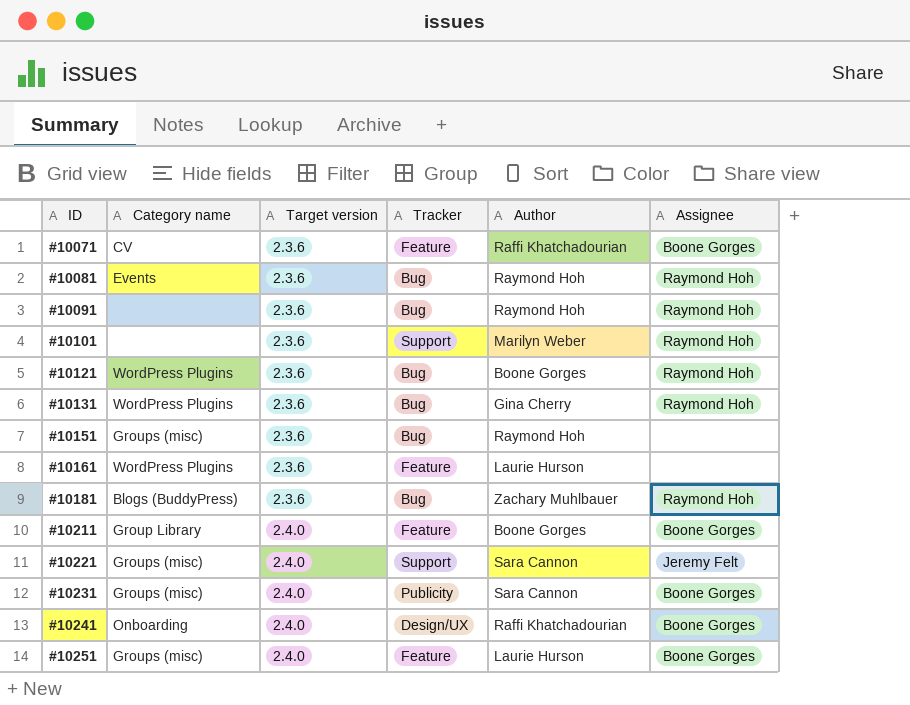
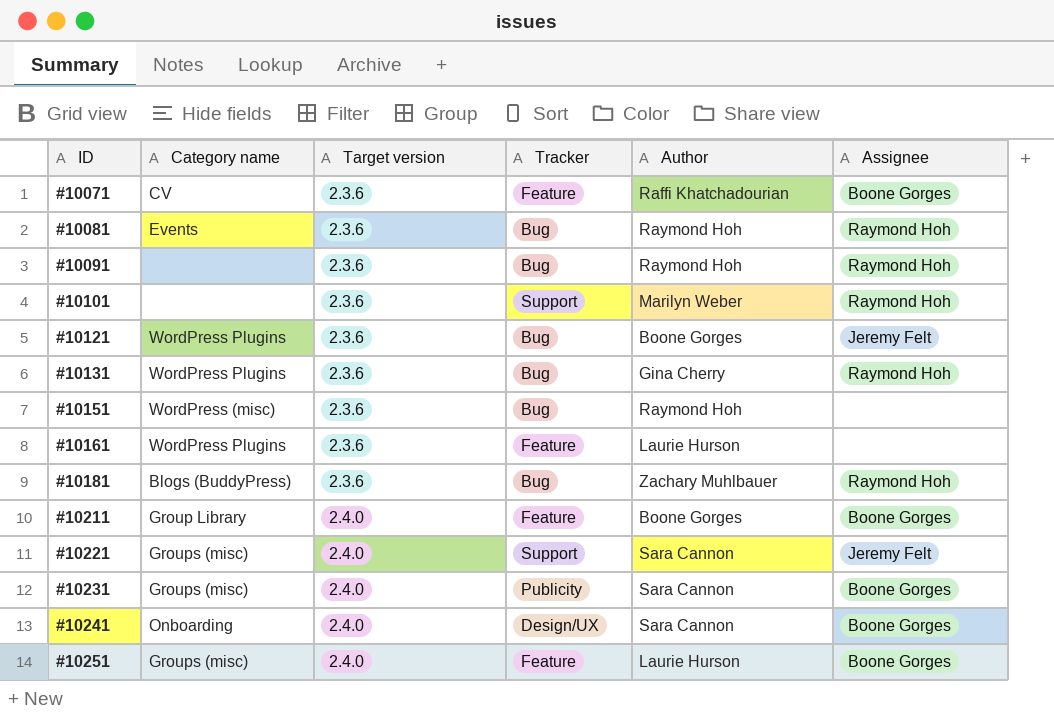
#10121 | Assignee: Raymond Hoh -> Jeremy Felt
#10151 | Category name: Groups (misc) -> WordPress (misc)
#10241 | Author: Raffi Khatchadourian -> Sara Cannon

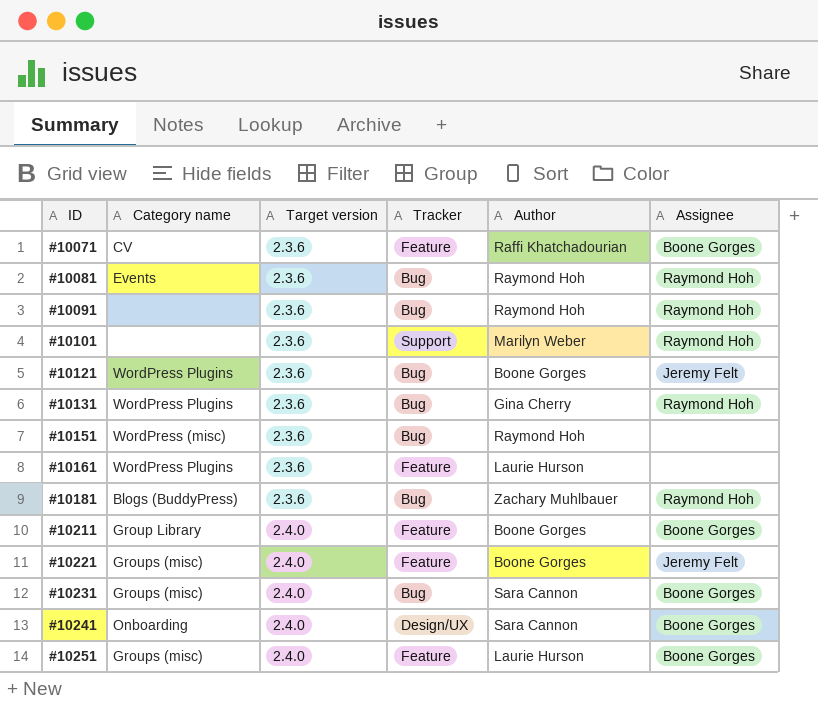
#10221 | Tracker: Support -> Feature
#10221 | Author: Sara Cannon -> Boone Gorges
#10231 | Tracker: Publicity -> Bug

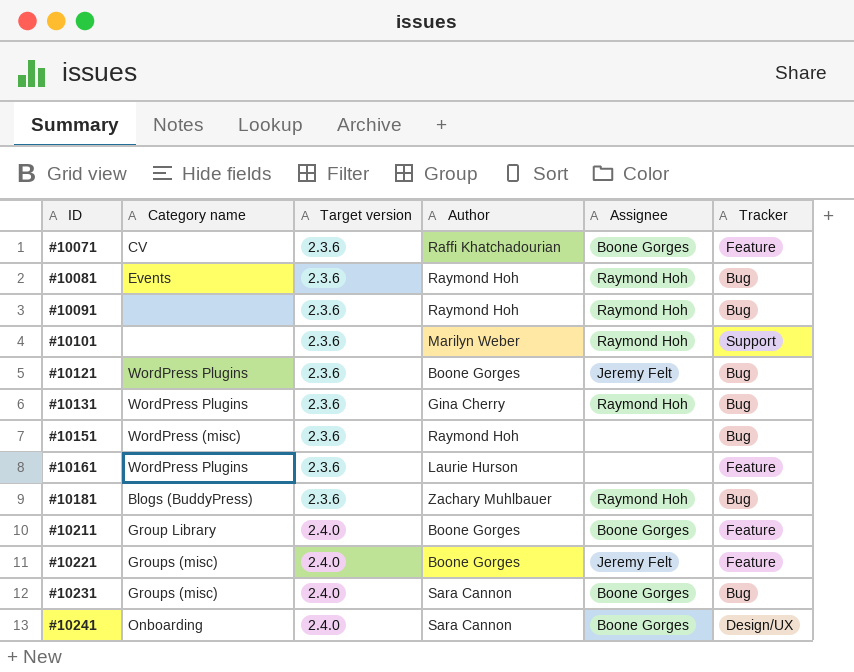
column Tracker | position: 4 -> 6
row #10251: Groups (misc) | 2.4.0 | Feature | Laurie Hurson | Boone Gorges -> none

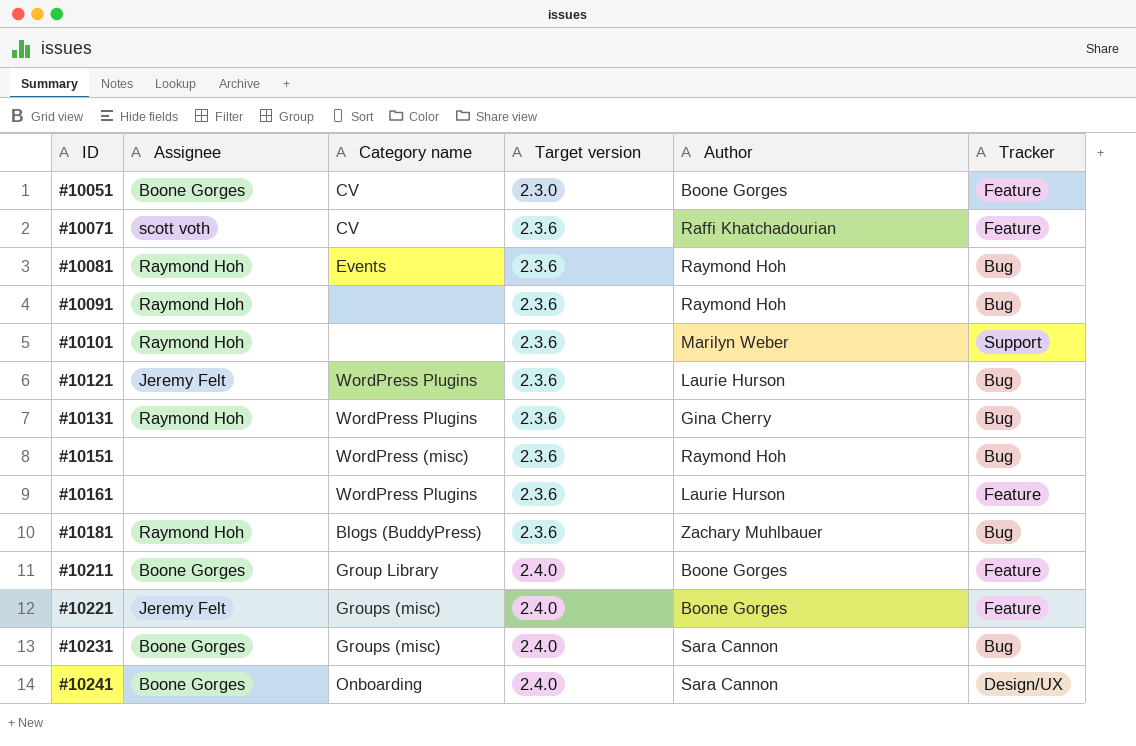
column Assignee | position: 5 -> 2
row #10051: none -> Boone Gorges | CV | 2.3.0 | Boone Gorges | Feature
#10071 | Assignee: Boone Gorges -> scott voth
#10121 | Author: Boone Gorges -> Laurie Hurson

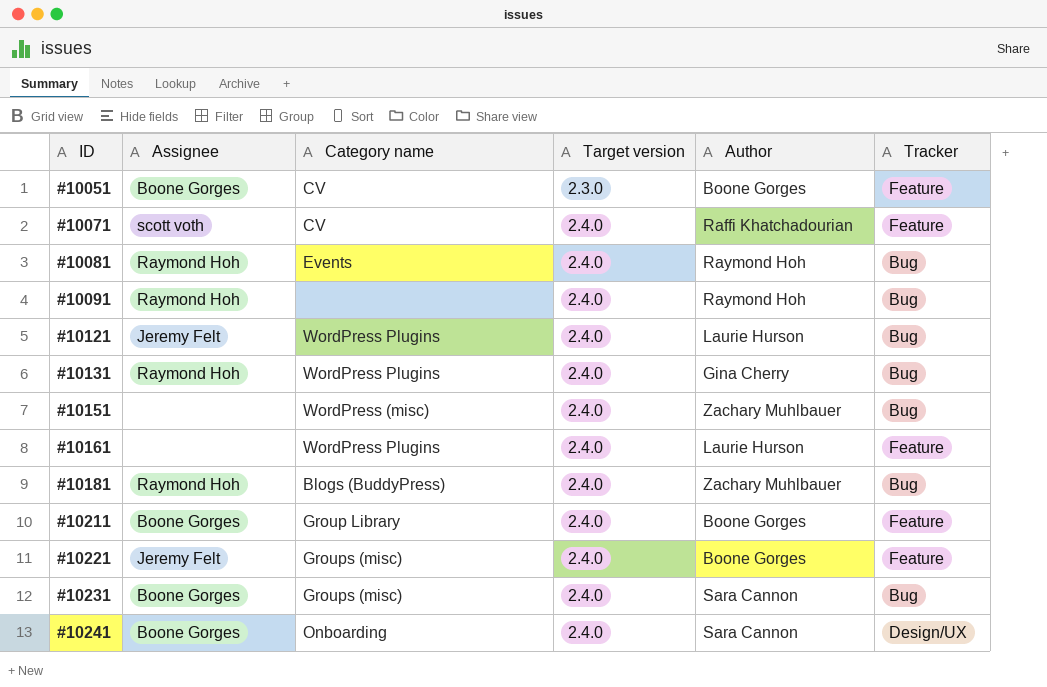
row #10101: Raymond Hoh | none | 2.3.6 | Marilyn Weber | Support -> none
#10071 | Target version: 2.3.6 -> 2.4.0
#10081 | Target version: 2.3.6 -> 2.4.0
#10091 | Target version: 2.3.6 -> 2.4.0
#10121 | Target version: 2.3.6 -> 2.4.0
#10131 | Target version: 2.3.6 -> 2.4.0
#10151 | Target version: 2.3.6 -> 2.4.0
#10151 | Author: Raymond Hoh -> Zachary Muhlbauer
#10161 | Target version: 2.3.6 -> 2.4.0
#10181 | Target version: 2.3.6 -> 2.4.0

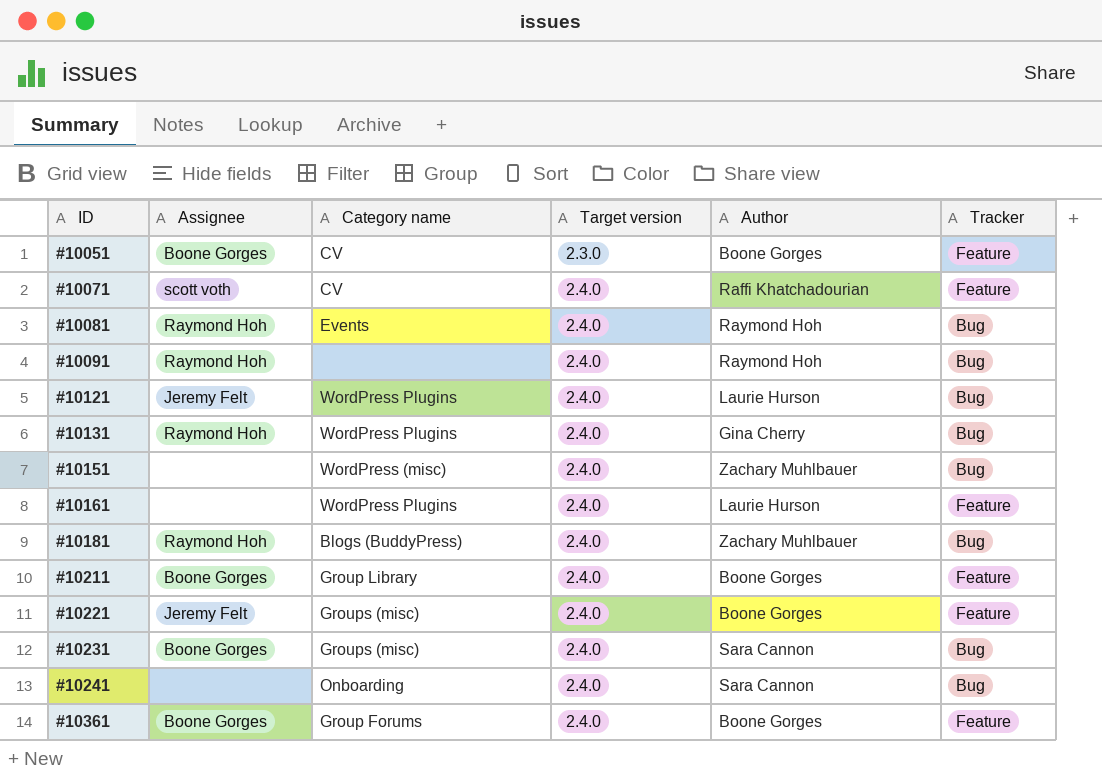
#10241 | Assignee: Boone Gorges -> none
#10241 | Tracker: Design/UX -> Bug
row #10361: none -> Boone Gorges | Group Forums | 2.4.0 | Boone Gorges | Feature

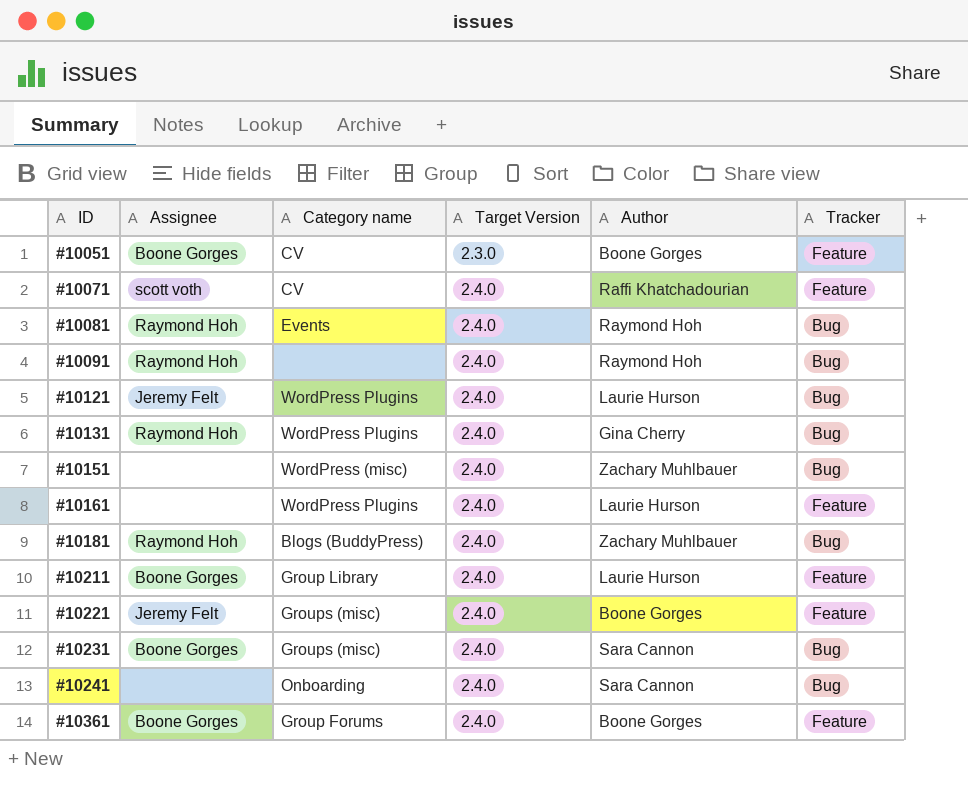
column name: Target version -> Target Version
#10211 | Author: Boone Gorges -> Laurie Hurson

